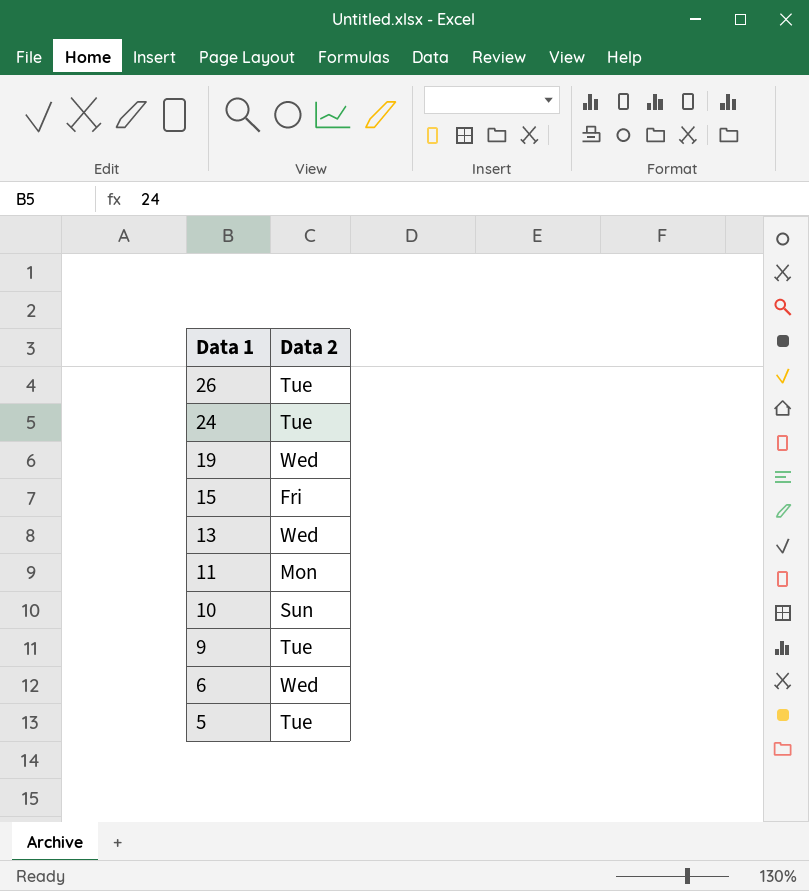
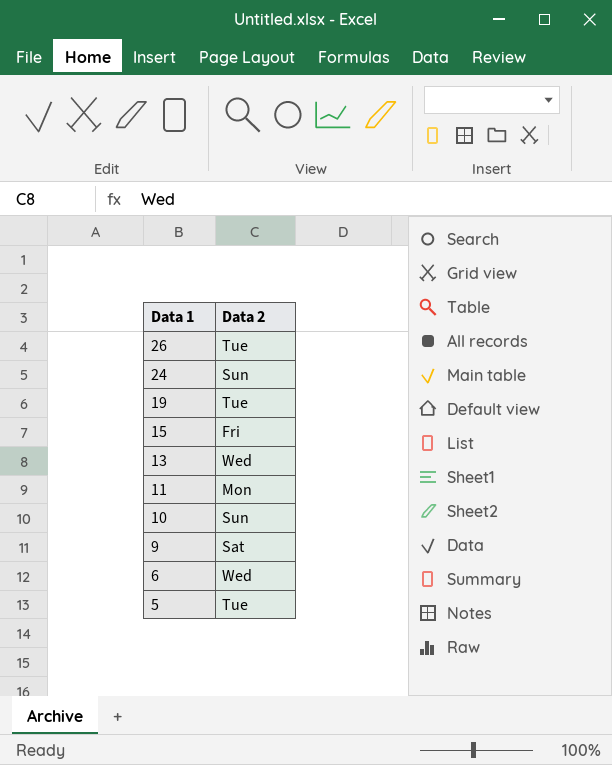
24 | Data 2: Tue -> Sun
19 | Data 2: Wed -> Tue
9 | Data 2: Tue -> Sat

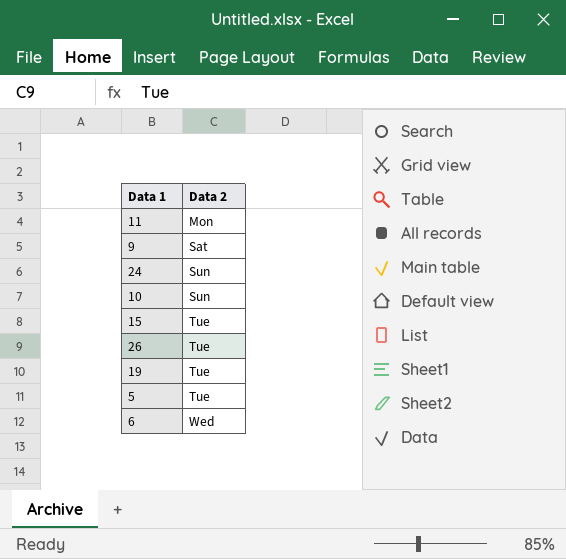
row order: Data 1 descending -> Data 2 ascending
row 13: Wed -> none
15 | Data 2: Fri -> Tue

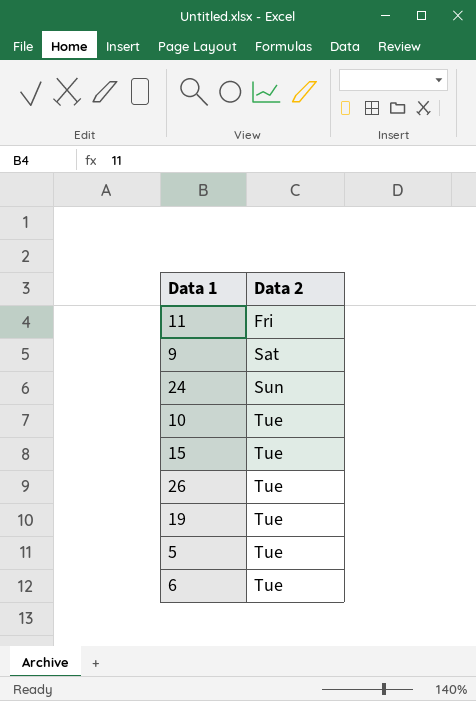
11 | Data 2: Mon -> Fri
10 | Data 2: Sun -> Tue
6 | Data 2: Wed -> Tue

